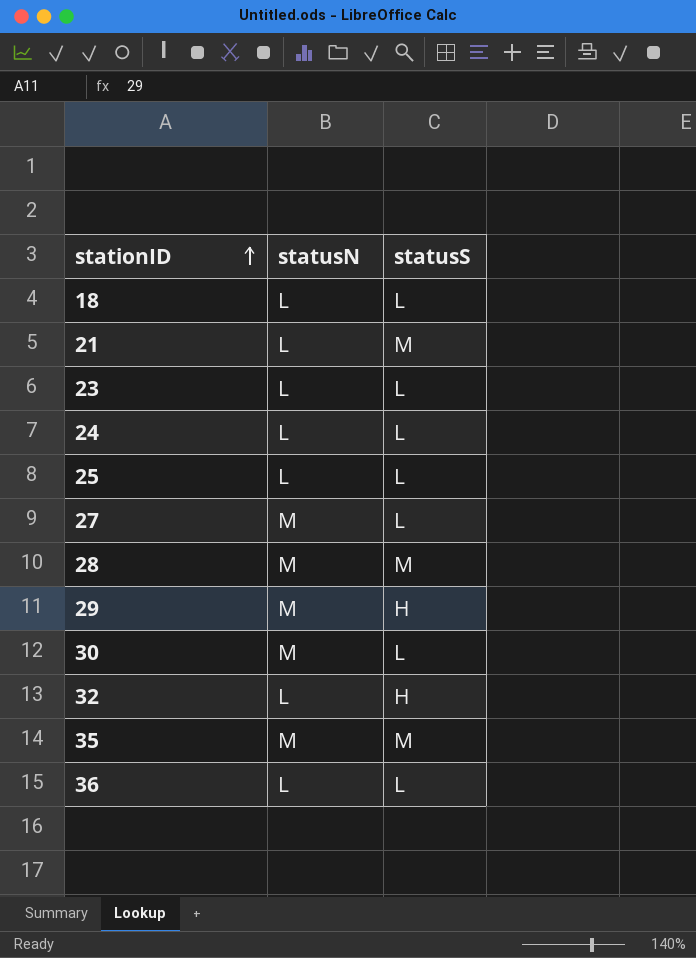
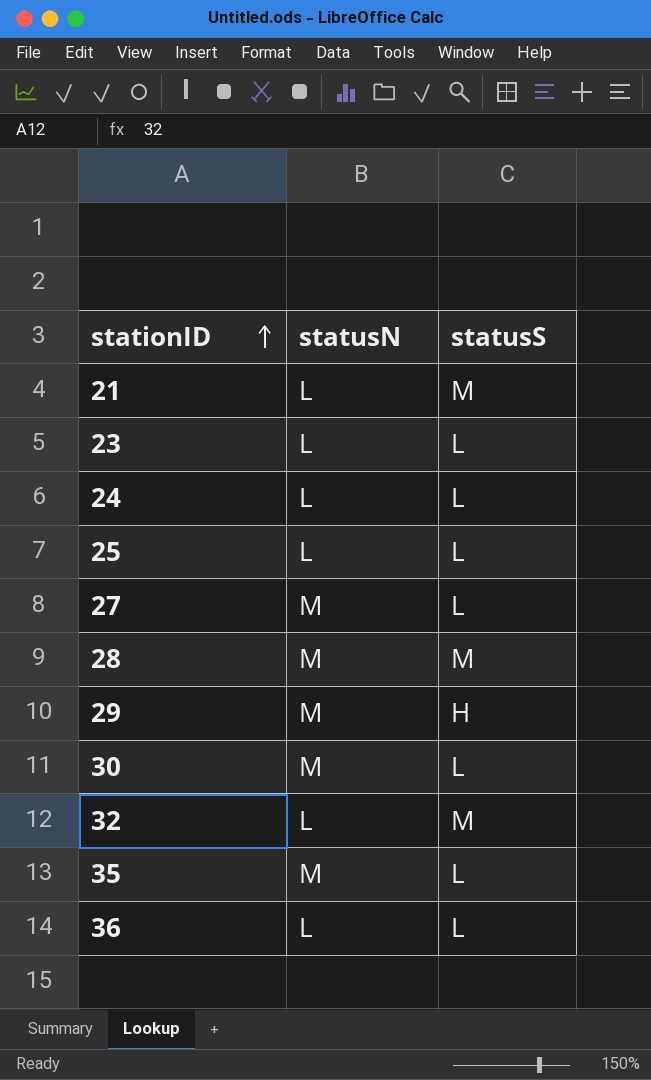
row 18: L | L -> none
32 | statusS: H -> M
35 | statusS: M -> L

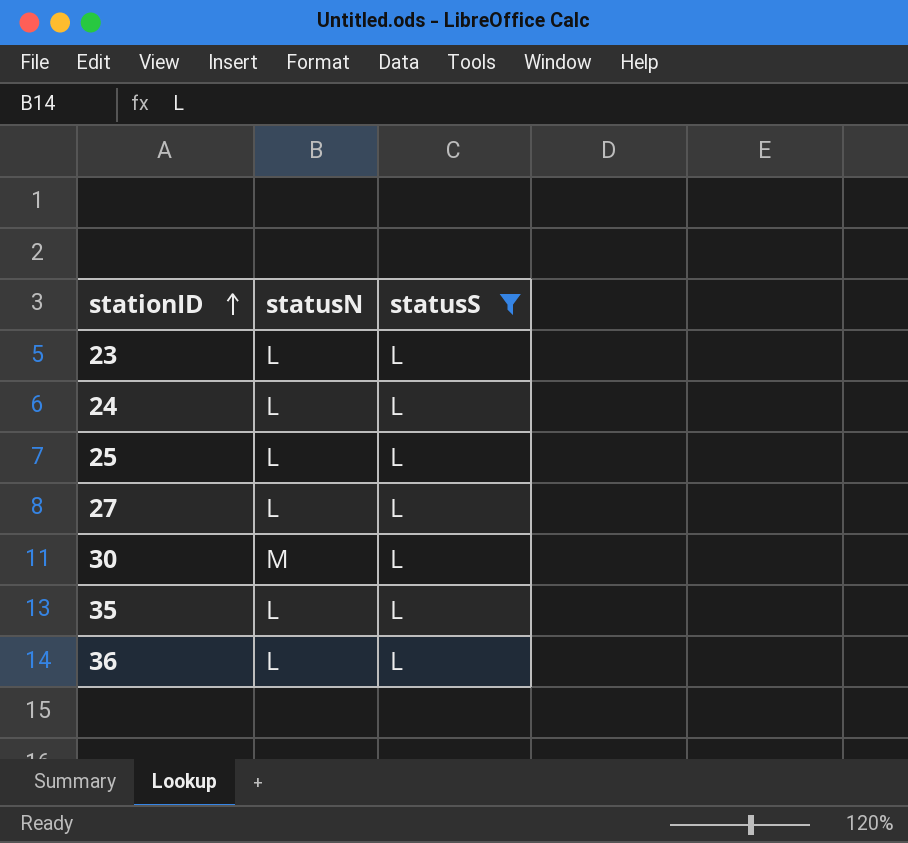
filter: none -> statusS = L
27 | statusN: M -> L
35 | statusN: M -> L

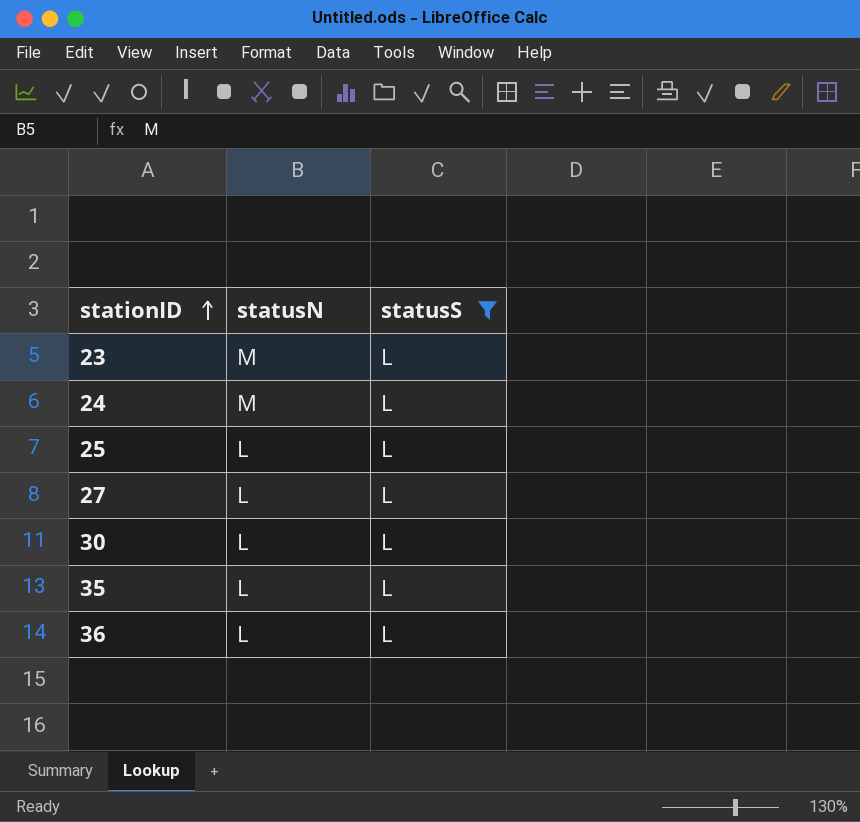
23 | statusN: L -> M
24 | statusN: L -> M
30 | statusN: M -> L

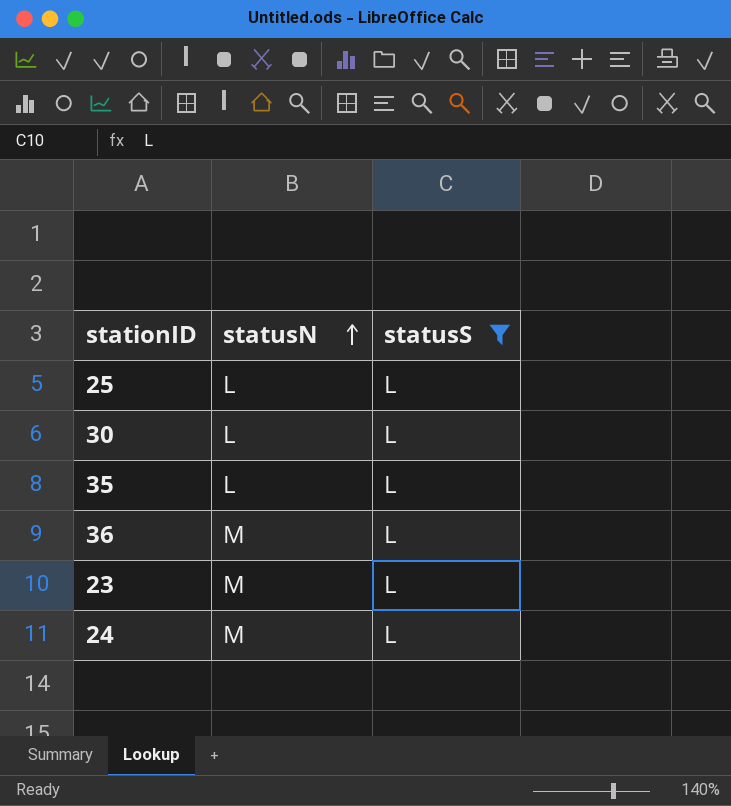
row order: stationID ascending -> statusN ascending
row 27: L | L -> none
36 | statusN: L -> M

